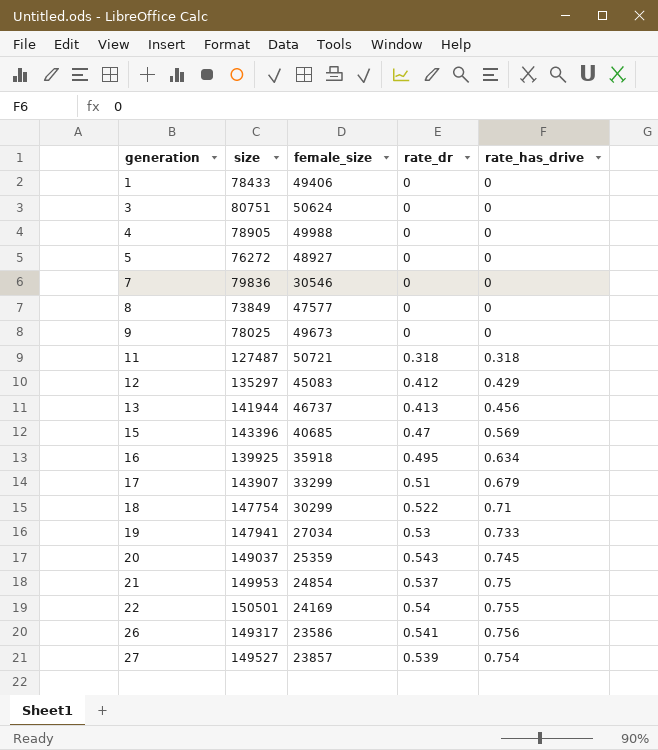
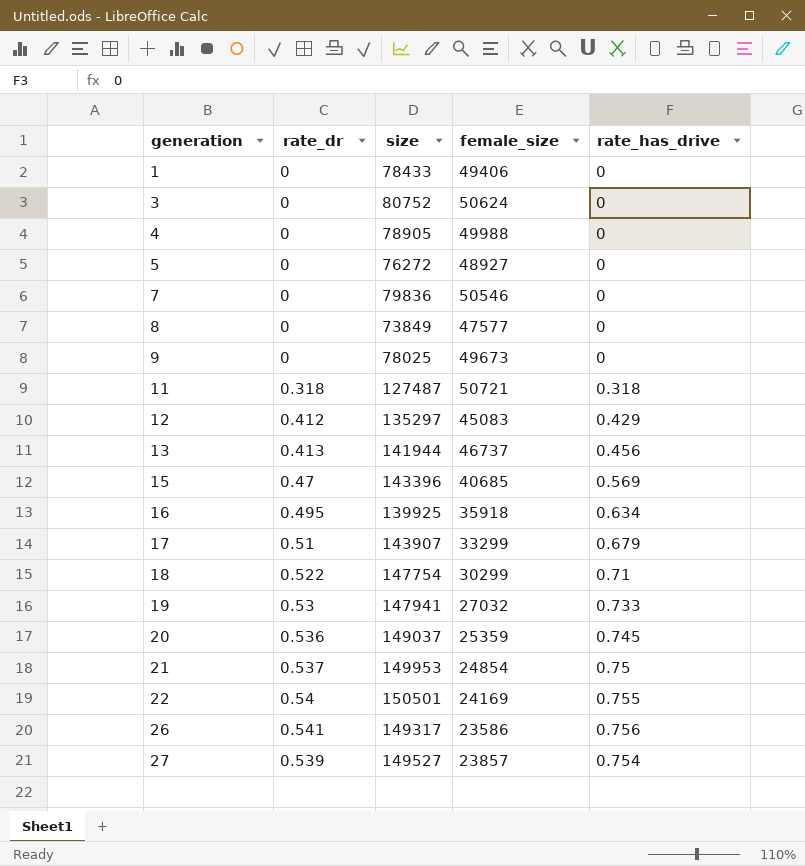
column rate_dr | position: 4 -> 2
3 | size: 80751 -> 80752
7 | female_size: 30546 -> 50546
19 | female_size: 27034 -> 27032
20 | rate_dr: 0.543 -> 0.536

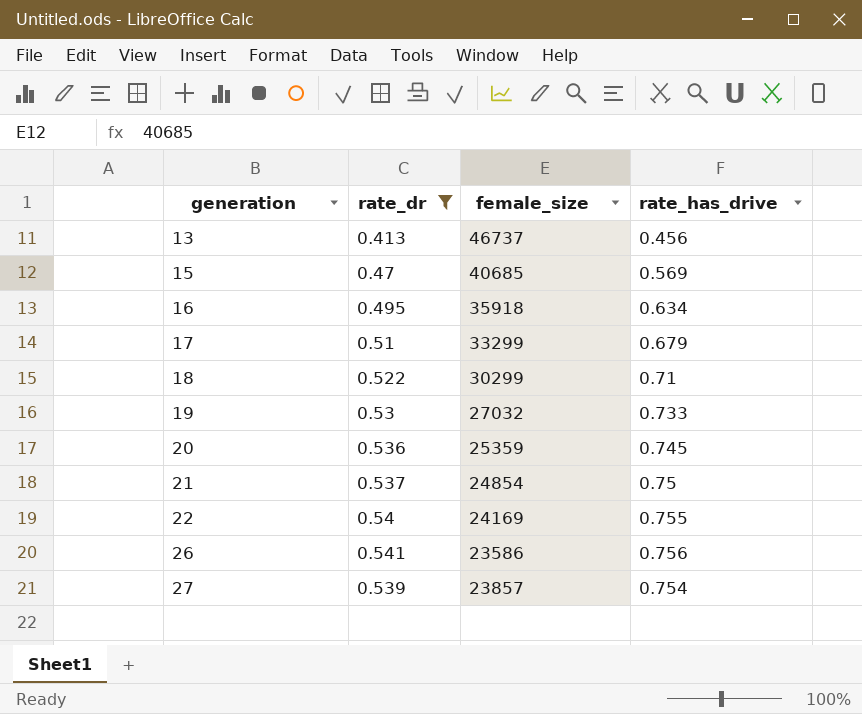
filter: none -> rate_dr >= 0.413
column size | position: 3 -> none

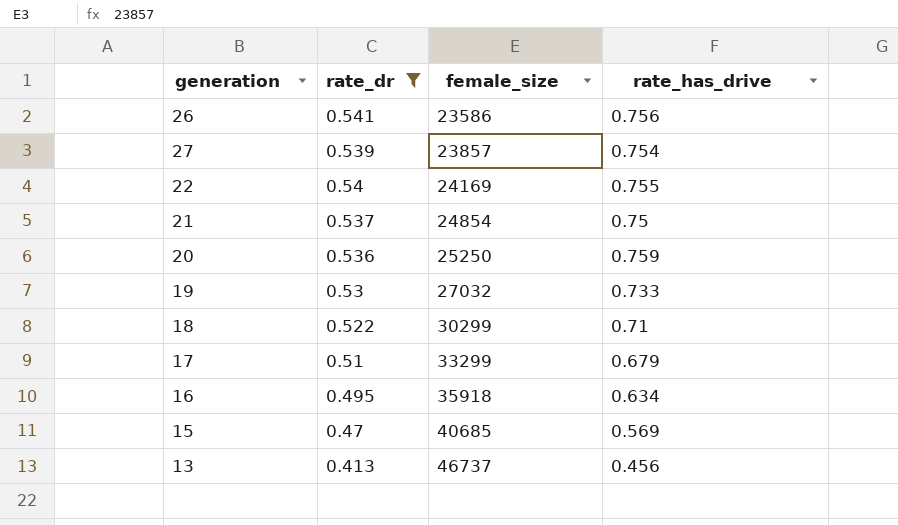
row order: generation ascending -> female_size ascending
20 | female_size: 25359 -> 25250
20 | rate_has_drive: 0.745 -> 0.759

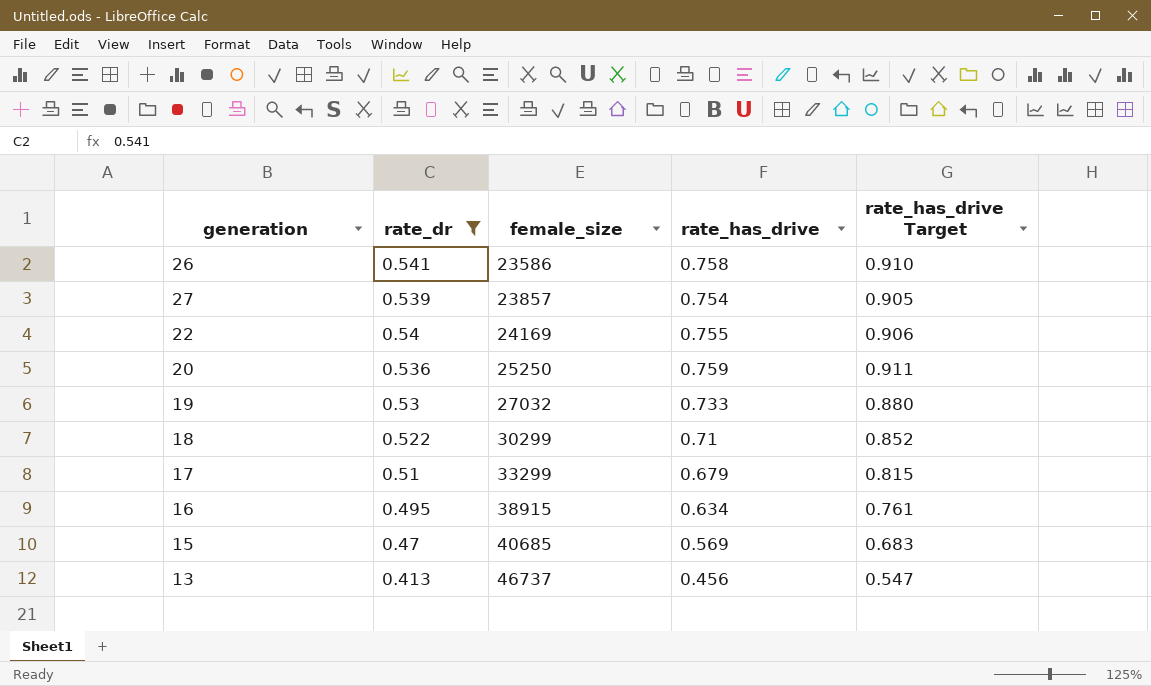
column rate_has_drive Target | formula: none -> [rate_has_drive] * 1.2
row 21: 0.537 | 24854 | 0.75 -> none
26 | rate_has_drive: 0.756 -> 0.758
16 | female_size: 35918 -> 38915

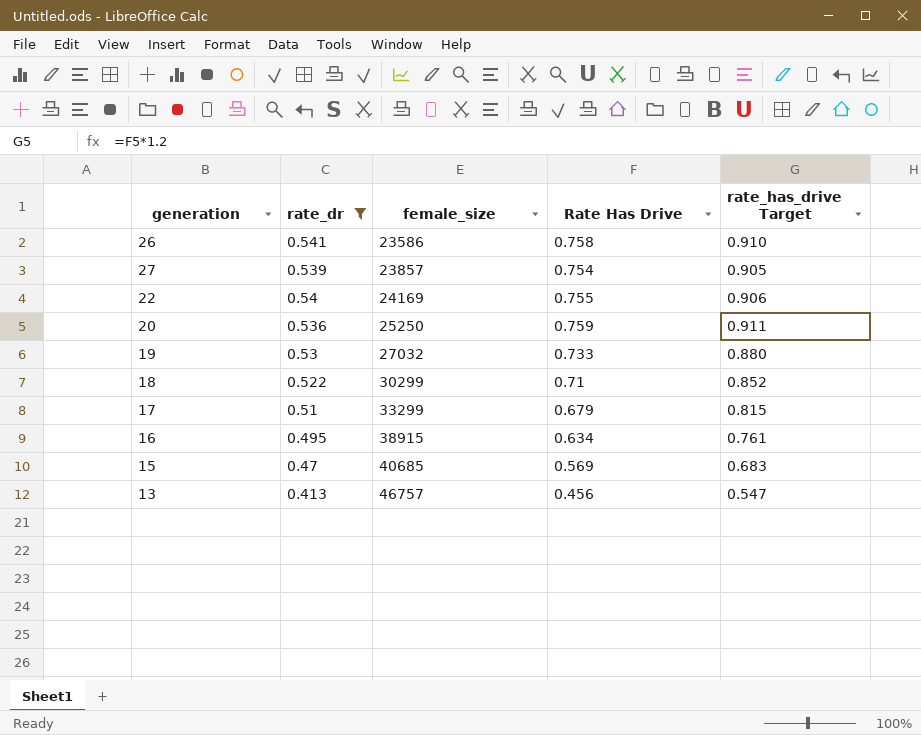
column name: rate_has_drive -> Rate Has Drive
13 | female_size: 46737 -> 46757

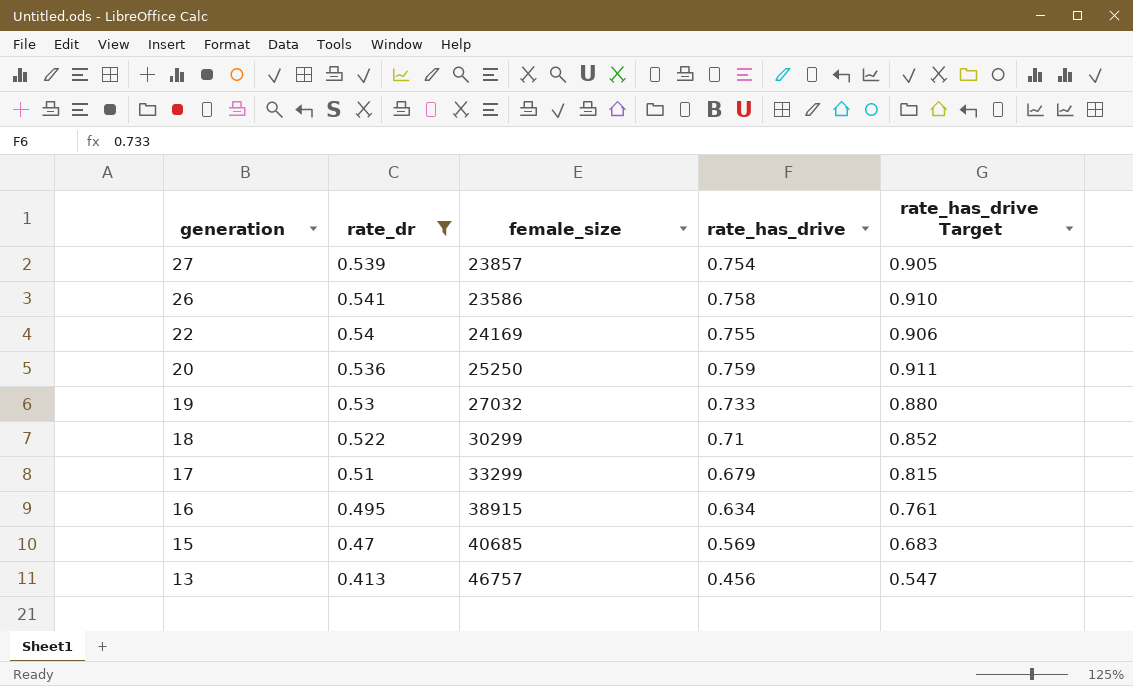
row order: female_size ascending -> generation descending
column name: Rate Has Drive -> rate_has_drive

